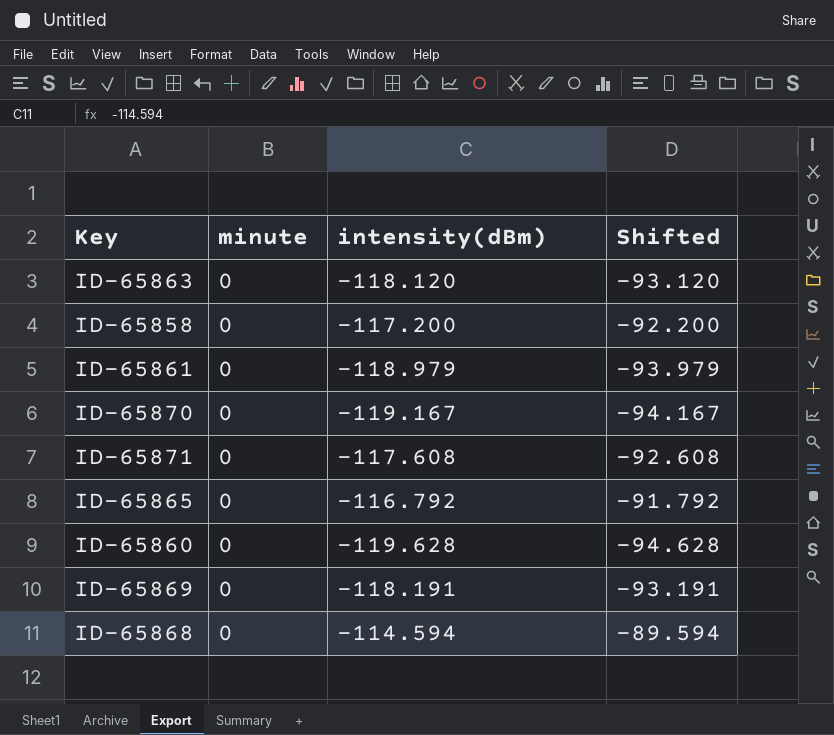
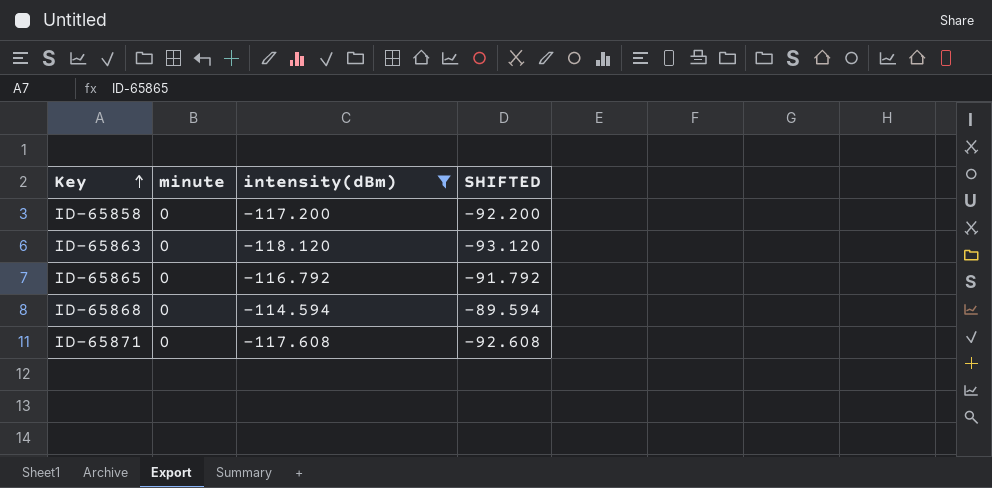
filter: none -> intensity(dBm) >= -118.120
row order: none -> Key ascending
column name: Shifted -> SHIFTED

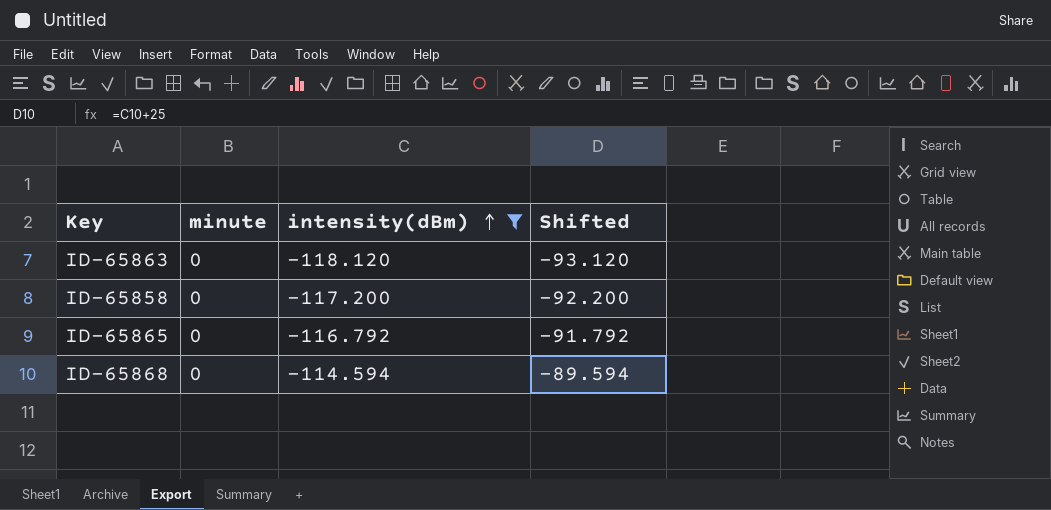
row order: Key ascending -> intensity(dBm) ascending
column name: SHIFTED -> Shifted
row ID-65871: 0 | -117.608 | -92.608 -> none

